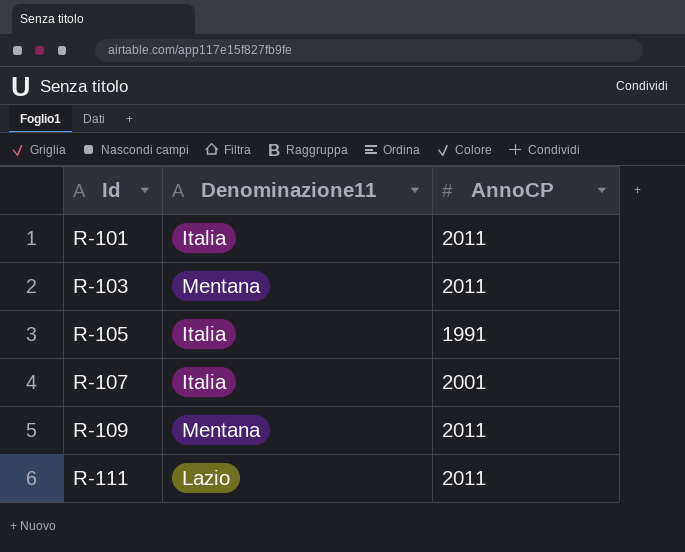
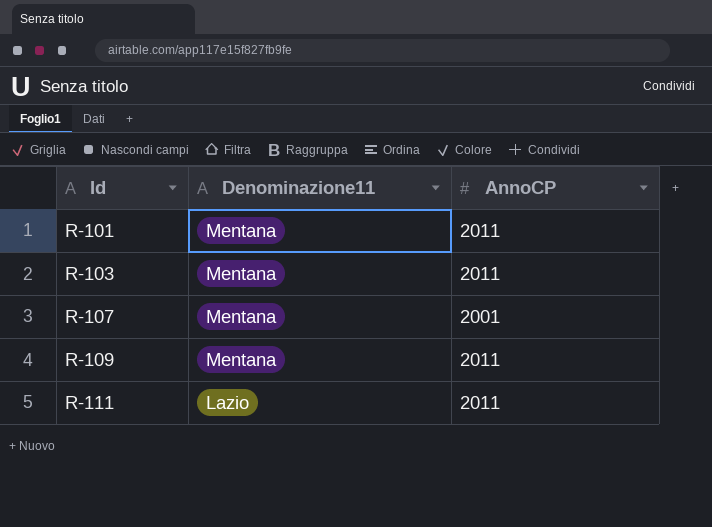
row R-105: Italia | 1991 -> none
R-101 | Denominazione11: Italia -> Mentana
R-107 | Denominazione11: Italia -> Mentana

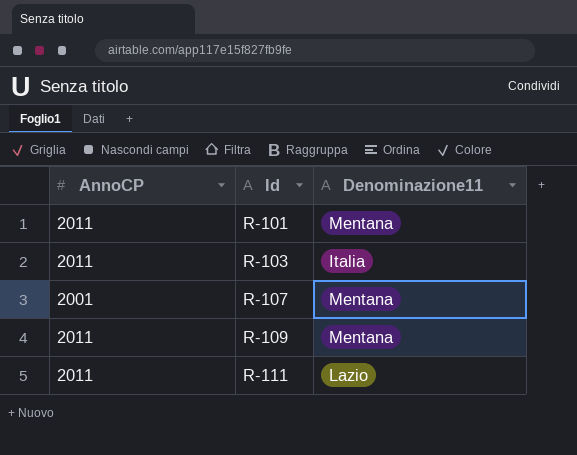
column AnnoCP | position: 3 -> 1
R-103 | Denominazione11: Mentana -> Italia

